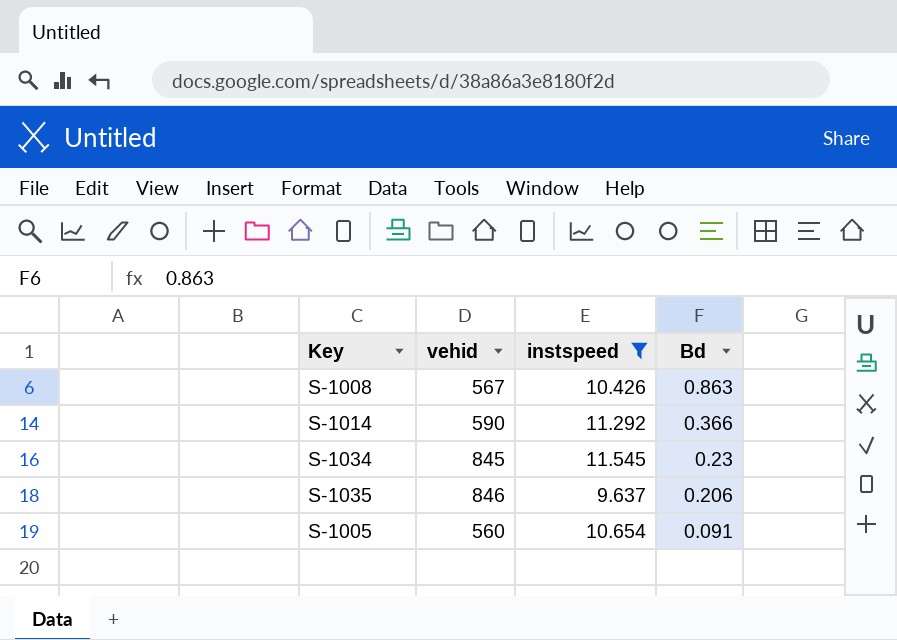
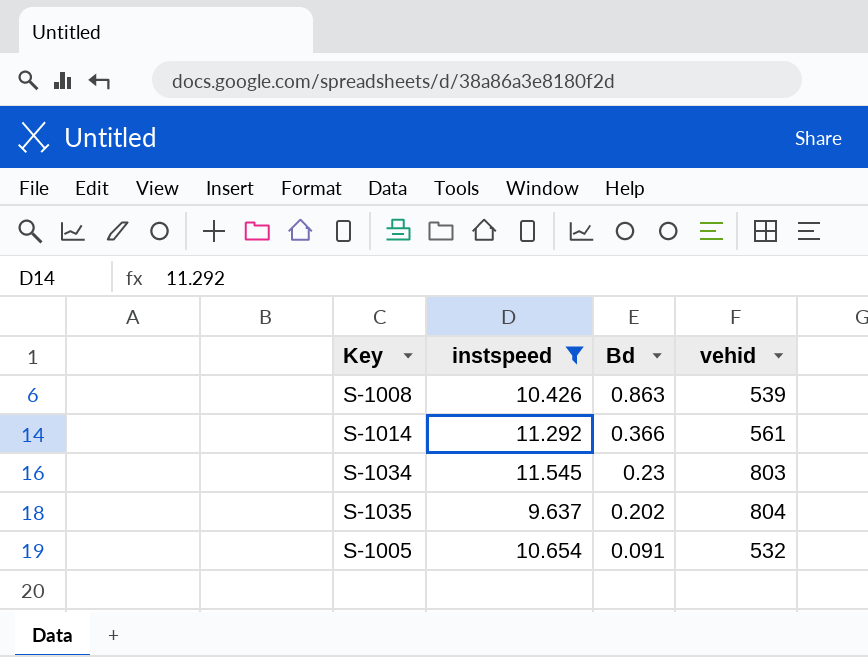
column vehid | position: 2 -> 4
S-1008 | vehid: 567 -> 539
S-1014 | vehid: 590 -> 561
S-1034 | vehid: 845 -> 803
S-1035 | Bd: 0.206 -> 0.202
S-1035 | vehid: 846 -> 804
S-1005 | vehid: 560 -> 532

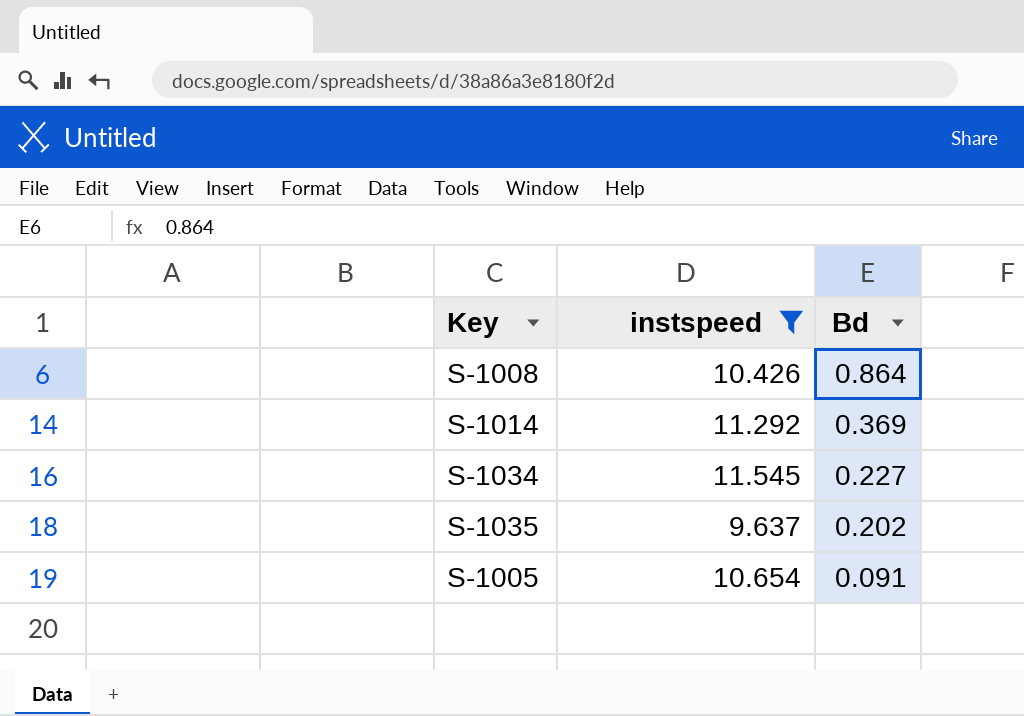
column vehid | position: 4 -> none
S-1008 | Bd: 0.863 -> 0.864
S-1014 | Bd: 0.366 -> 0.369
S-1034 | Bd: 0.23 -> 0.227

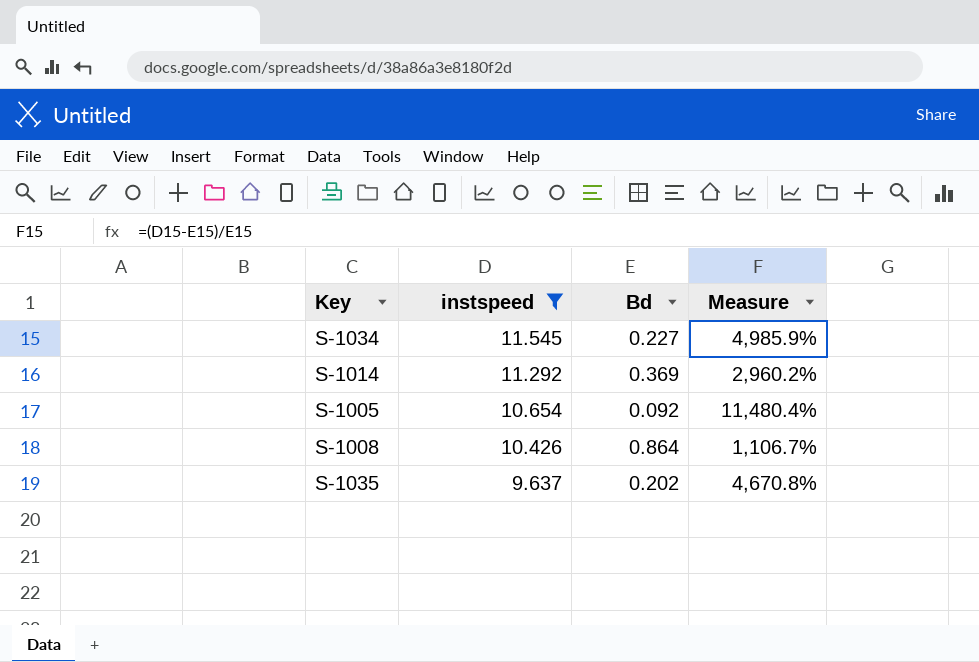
row order: Bd descending -> instspeed descending
column Measure | formula: none -> ([instspeed] - [Bd]) / [Bd]
S-1005 | Bd: 0.091 -> 0.092

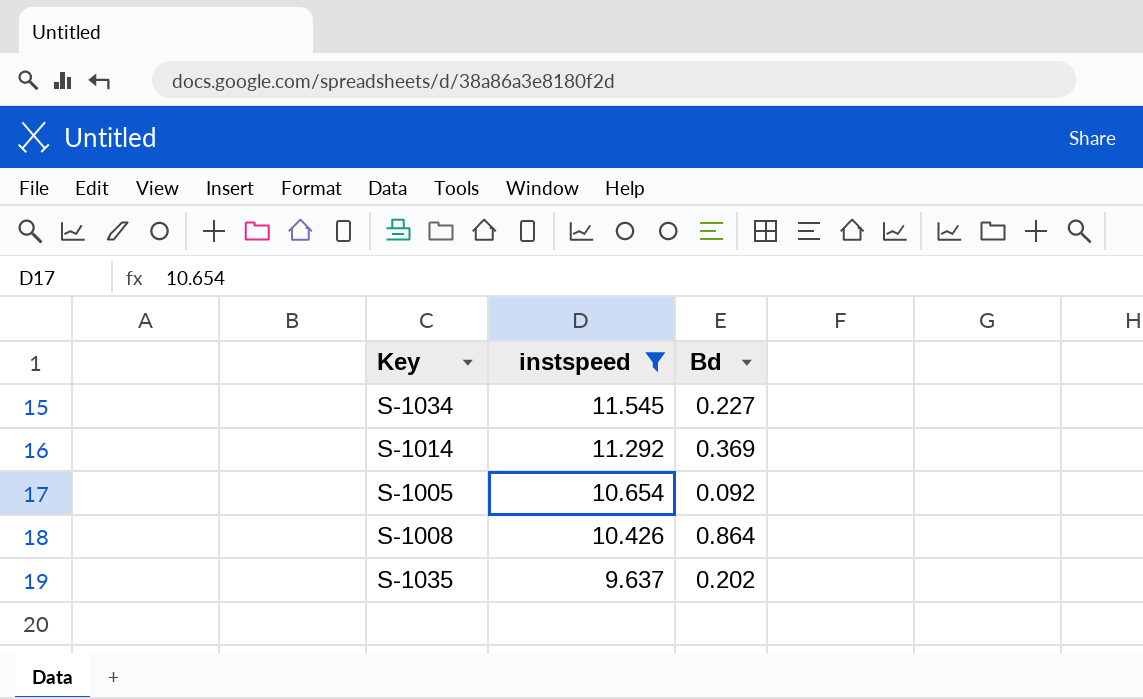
column Measure | formula: ([instspeed] - [Bd]) / [Bd] -> none

